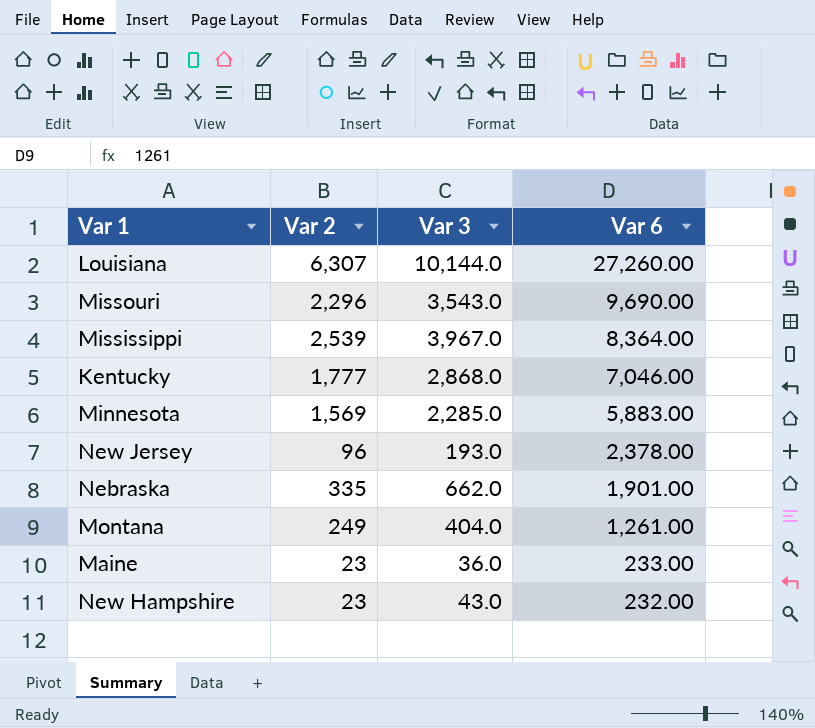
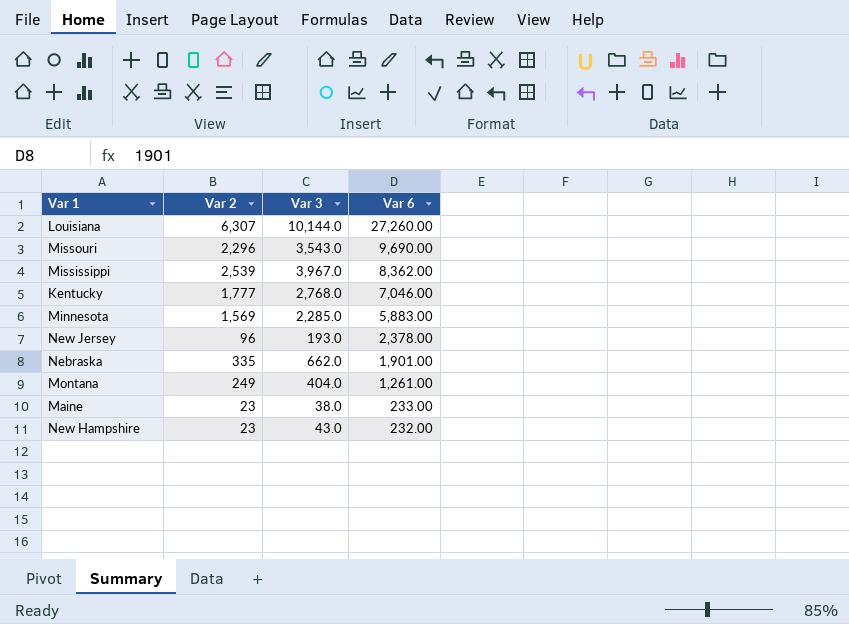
Mississippi | Var 6: 8,364.00 -> 8,362.00
Kentucky | Var 3: 2,868.0 -> 2,768.0
Maine | Var 3: 36.0 -> 38.0

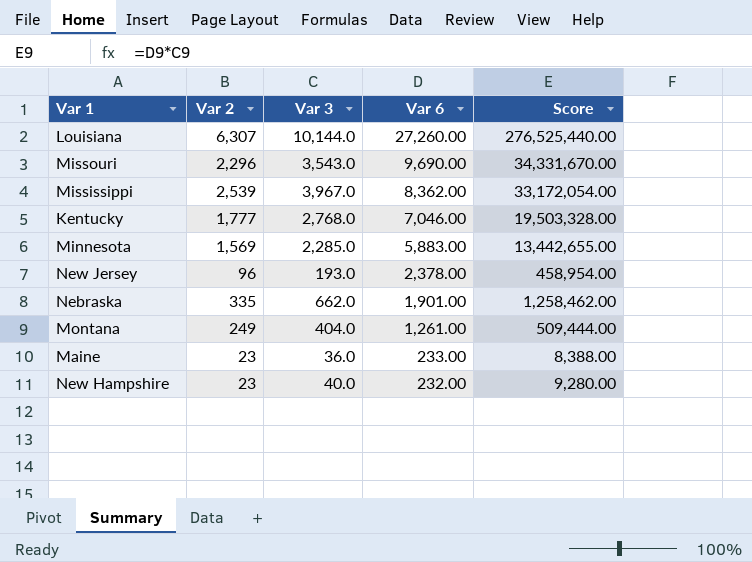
column Score | formula: none -> [Var 3] * [Var 6]
Maine | Var 3: 38.0 -> 36.0
New Hampshire | Var 3: 43.0 -> 40.0

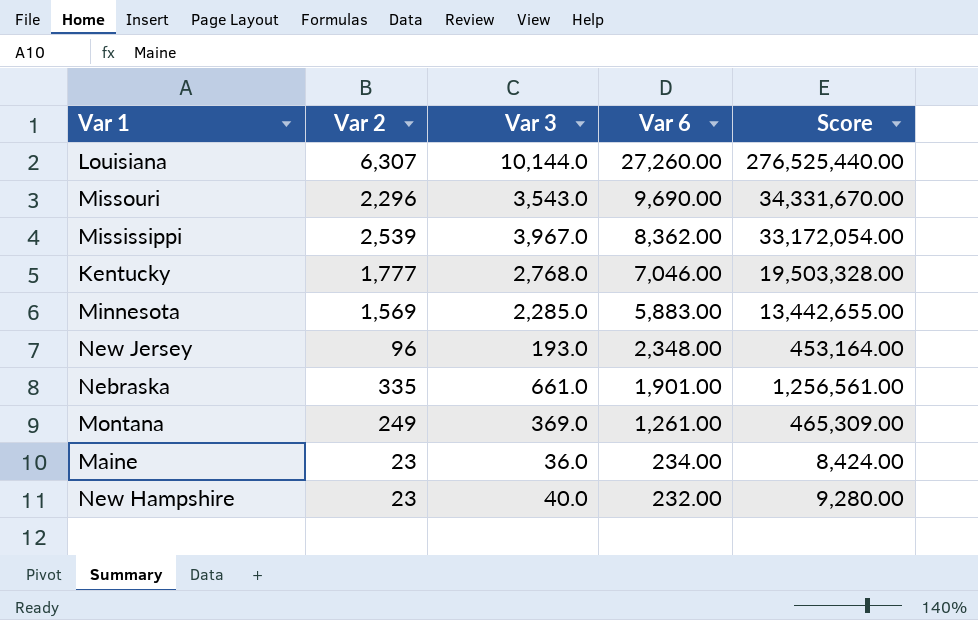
New Jersey | Var 6: 2,378.00 -> 2,348.00
New Jersey | Score: 458,954.00 -> 453,164.00
Nebraska | Var 3: 662.0 -> 661.0
Nebraska | Score: 1,258,462.00 -> 1,256,561.00
Montana | Var 3: 404.0 -> 369.0
Montana | Score: 509,444.00 -> 465,309.00
Maine | Var 6: 233.00 -> 234.00
Maine | Score: 8,388.00 -> 8,424.00

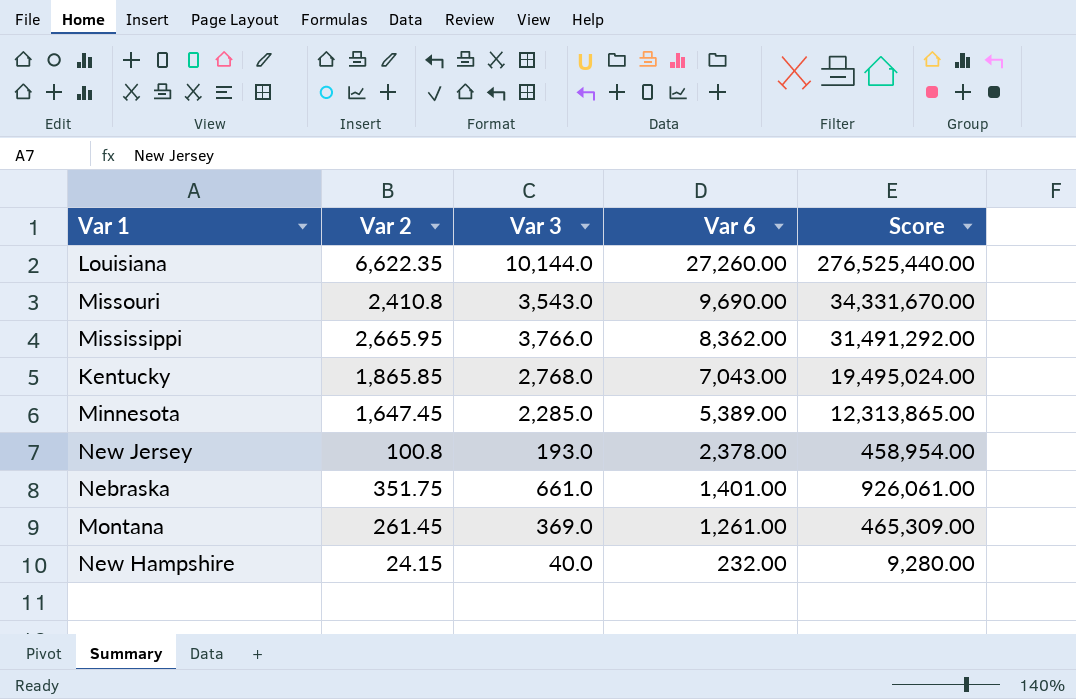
row Maine: 23 | 36.0 | 234.00 | 8,424.00 -> none
Louisiana | Var 2: 6,307 -> 6,622.35
Missouri | Var 2: 2,296 -> 2,410.8
Mississippi | Var 2: 2,539 -> 2,665.95
Mississippi | Var 3: 3,967.0 -> 3,766.0
Mississippi | Score: 33,172,054.00 -> 31,491,292.00
Kentucky | Var 2: 1,777 -> 1,865.85
Kentucky | Var 6: 7,046.00 -> 7,043.00
Kentucky | Score: 19,503,328.00 -> 19,495,024.00
Minnesota | Var 2: 1,569 -> 1,647.45
Minnesota | Var 6: 5,883.00 -> 5,389.00
Minnesota | Score: 13,442,655.00 -> 12,313,865.00
New Jersey | Var 2: 96 -> 100.8
New Jersey | Var 6: 2,348.00 -> 2,378.00
New Jersey | Score: 453,164.00 -> 458,954.00
Nebraska | Var 2: 335 -> 351.75
Nebraska | Var 6: 1,901.00 -> 1,401.00
Nebraska | Score: 1,256,561.00 -> 926,061.00
Montana | Var 2: 249 -> 261.45
New Hampshire | Var 2: 23 -> 24.15

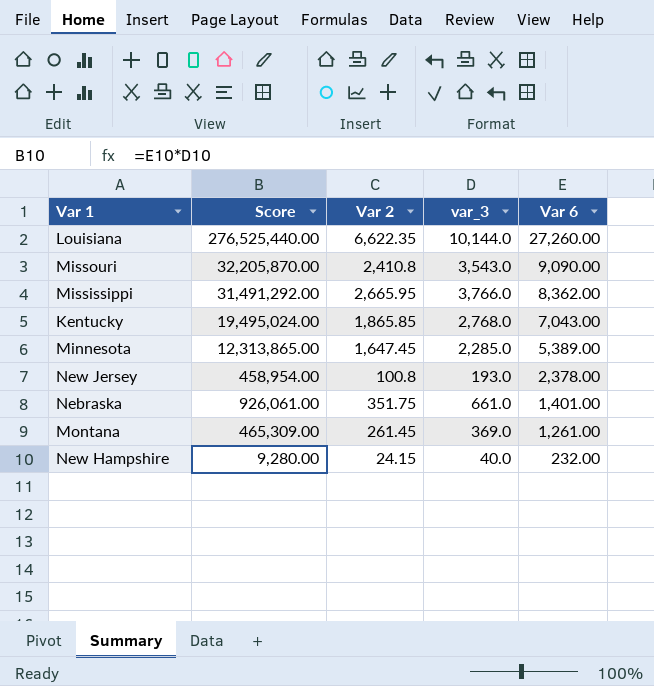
column Score | position: 5 -> 2
column name: Var 3 -> var_3
Missouri | Score: 34,331,670.00 -> 32,205,870.00
Missouri | Var 6: 9,690.00 -> 9,090.00

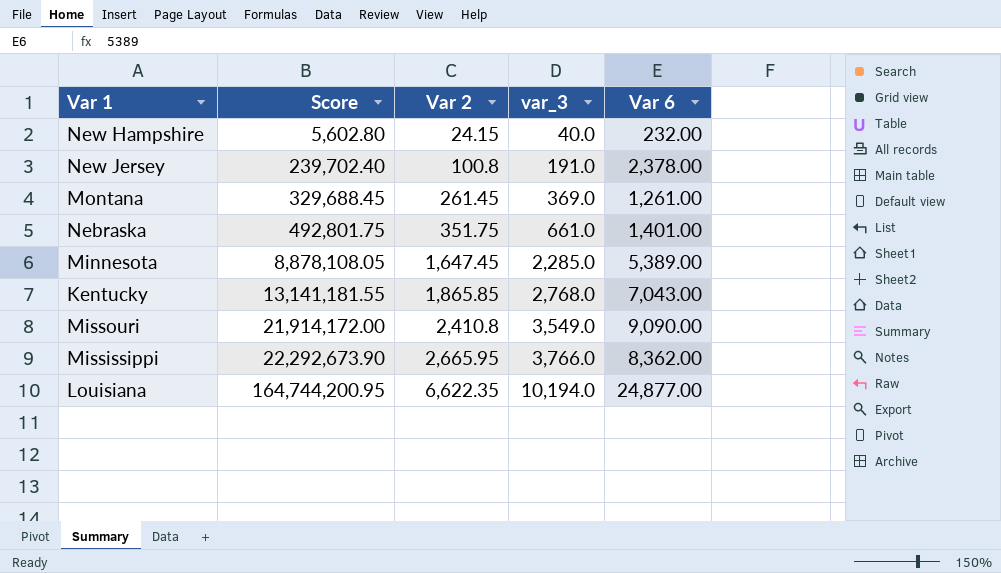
row order: Var 6 descending -> Score ascending
column Score | formula: [var_3] * [Var 6] -> [Var 2] * [Var 6]
New Jersey | var_3: 193.0 -> 191.0
Missouri | var_3: 3,543.0 -> 3,549.0
Louisiana | var_3: 10,144.0 -> 10,194.0
Louisiana | Var 6: 27,260.00 -> 24,877.00

